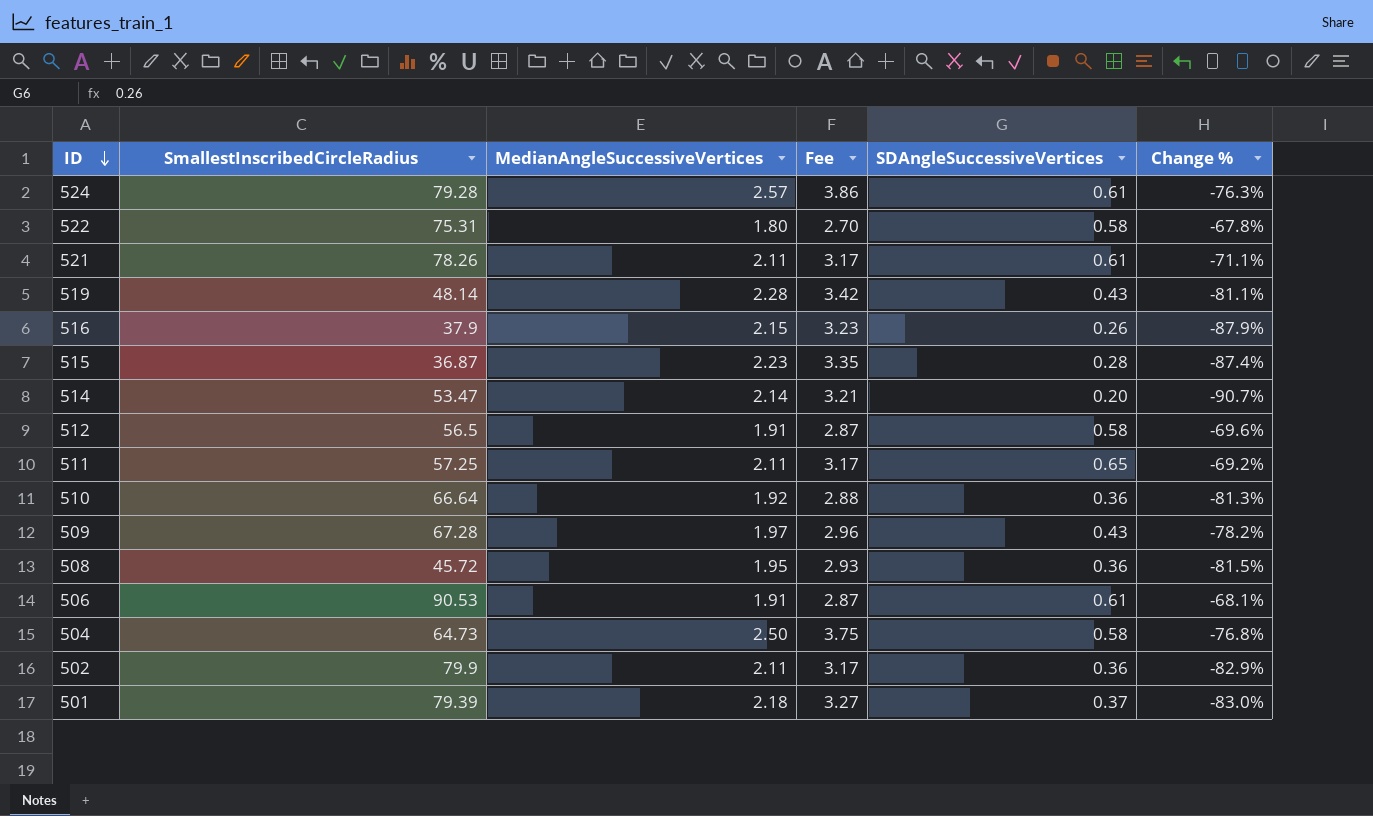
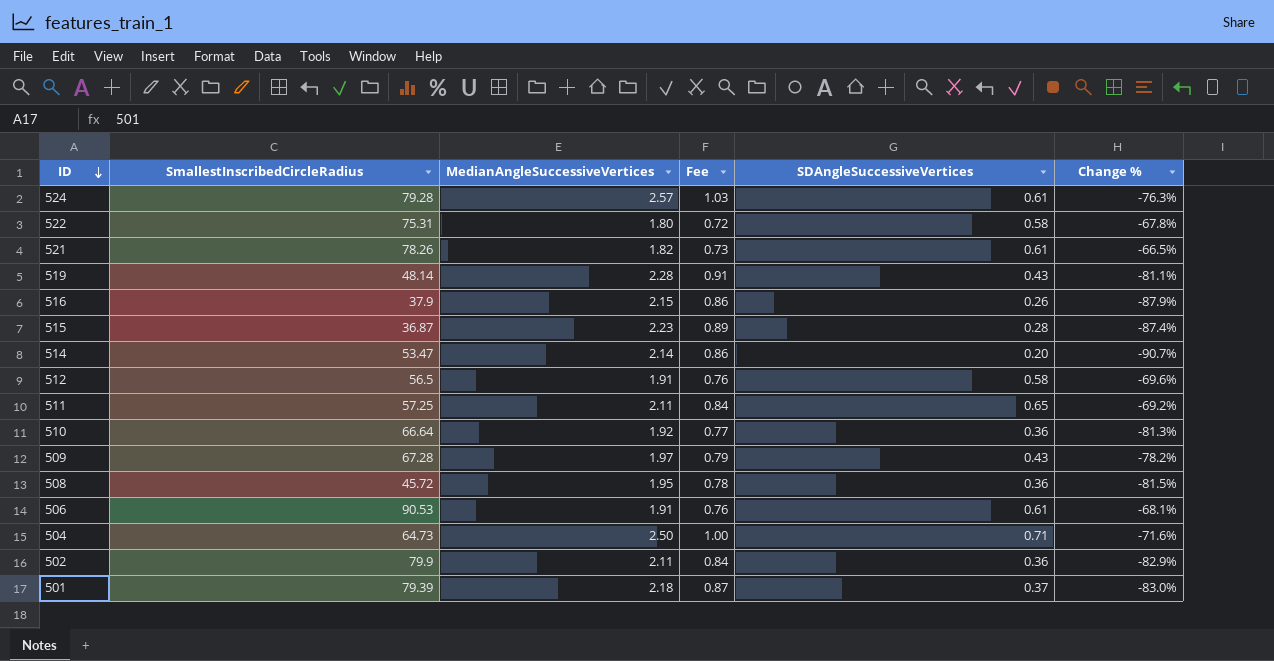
column Fee | formula: [MedianAngleSuccessiveVertices] * 1.5 -> [MedianAngleSuccessiveVertices] * 0.4
521 | MedianAngleSuccessiveVertices: 2.11 -> 1.82
521 | Change %: -71.1% -> -66.5%
504 | SDAngleSuccessiveVertices: 0.58 -> 0.71
504 | Change %: -76.8% -> -71.6%

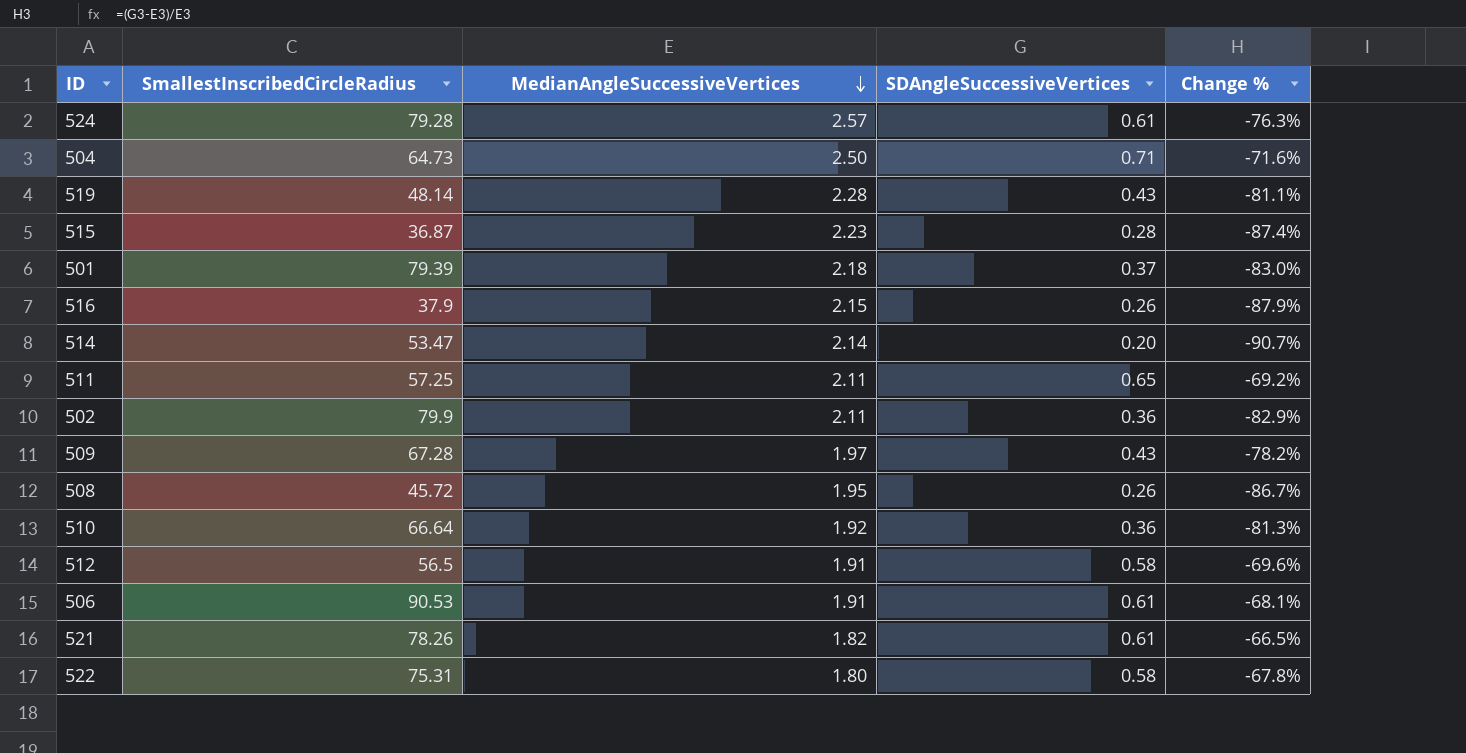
row order: ID descending -> MedianAngleSuccessiveVertices descending
column Fee | formula: [MedianAngleSuccessiveVertices] * 0.4 -> none
508 | SDAngleSuccessiveVertices: 0.36 -> 0.26
508 | Change %: -81.5% -> -86.7%

